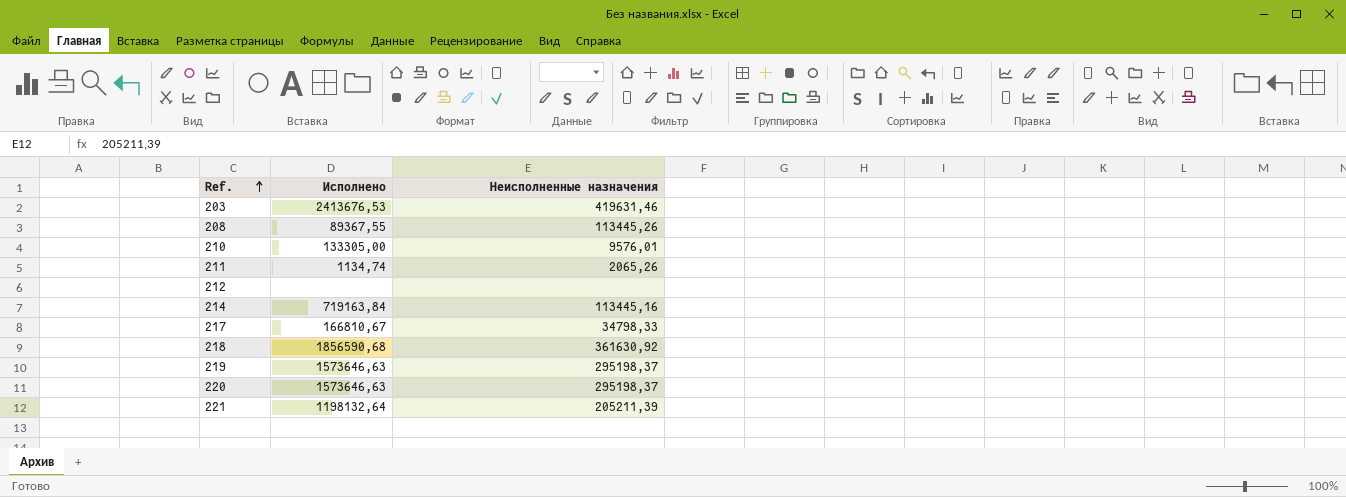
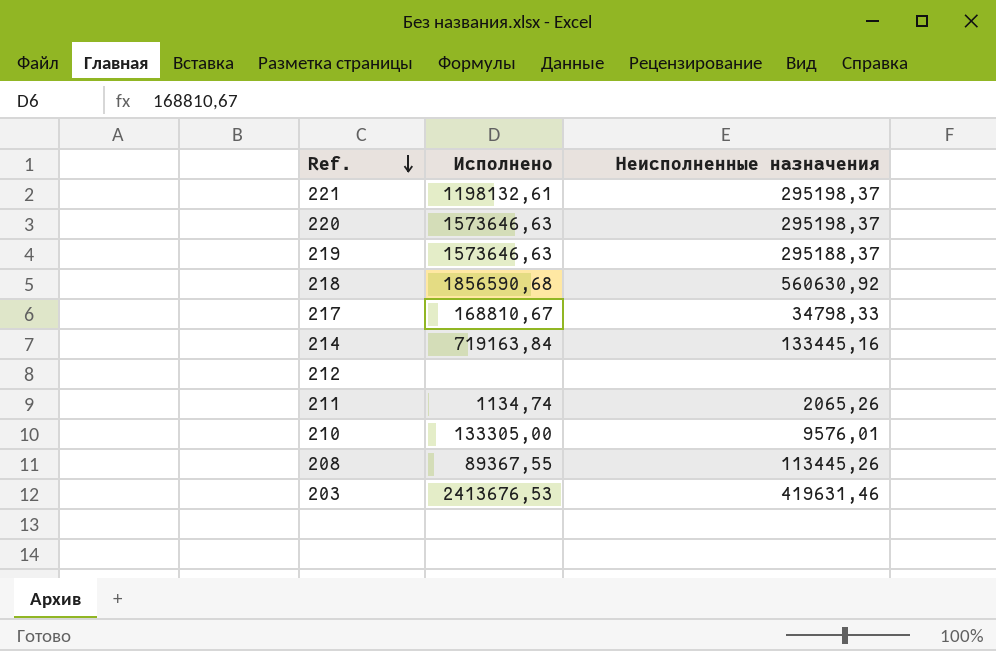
row order: Ref. ascending -> Ref. descending
221 | Исполнено: 1198132,64 -> 1198132,61
221 | Неисполненные назначения: 205211,39 -> 295198,37
219 | Неисполненные назначения: 295198,37 -> 295188,37
218 | Неисполненные назначения: 361630,92 -> 560630,92
217 | Исполнено: 166810,67 -> 168810,67
214 | Неисполненные назначения: 113445,16 -> 133445,16

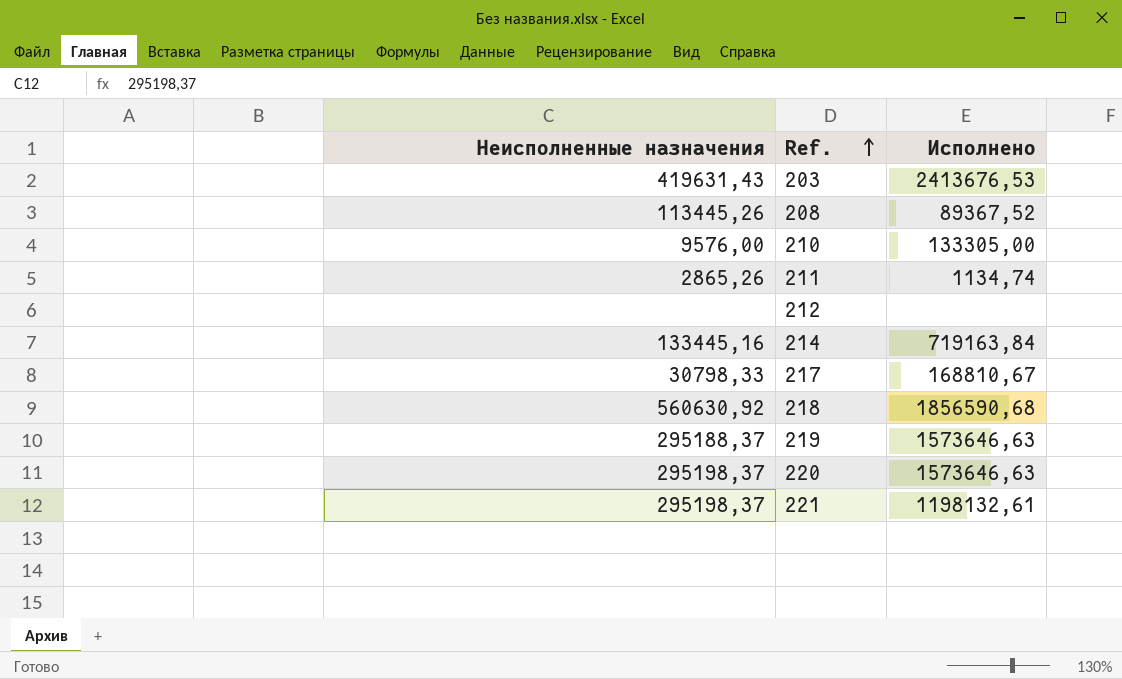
row order: Ref. descending -> Ref. ascending
column Неисполненные назначения | position: 3 -> 1
203 | Неисполненные назначения: 419631,46 -> 419631,43
208 | Исполнено: 89367,55 -> 89367,52
210 | Неисполненные назначения: 9576,01 -> 9576,00
211 | Неисполненные назначения: 2065,26 -> 2865,26
217 | Неисполненные назначения: 34798,33 -> 30798,33

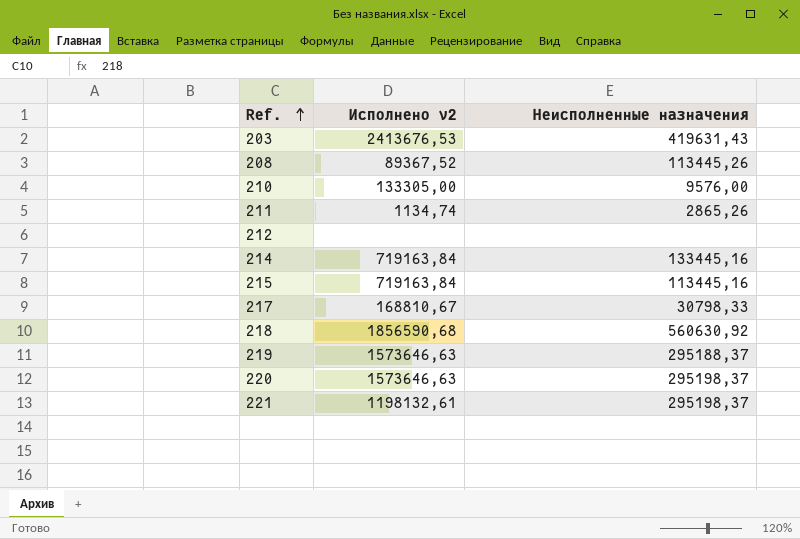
column name: Исполнено -> Исполнено v2
column Неисполненные назначения | position: 1 -> 3
row 215: none -> 719163,84 | 113445,16

